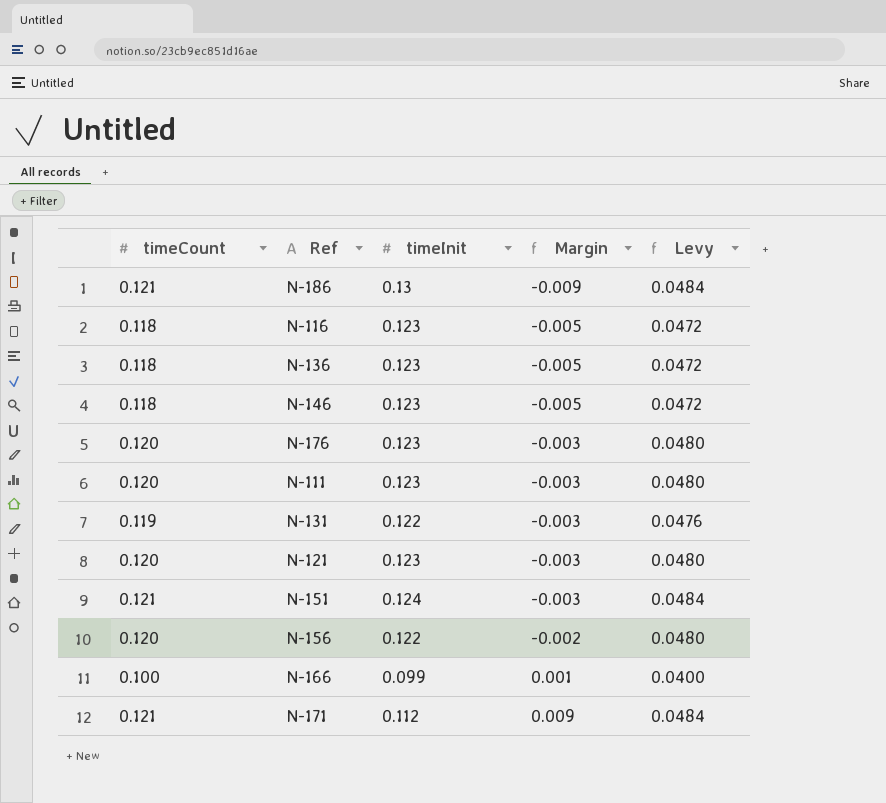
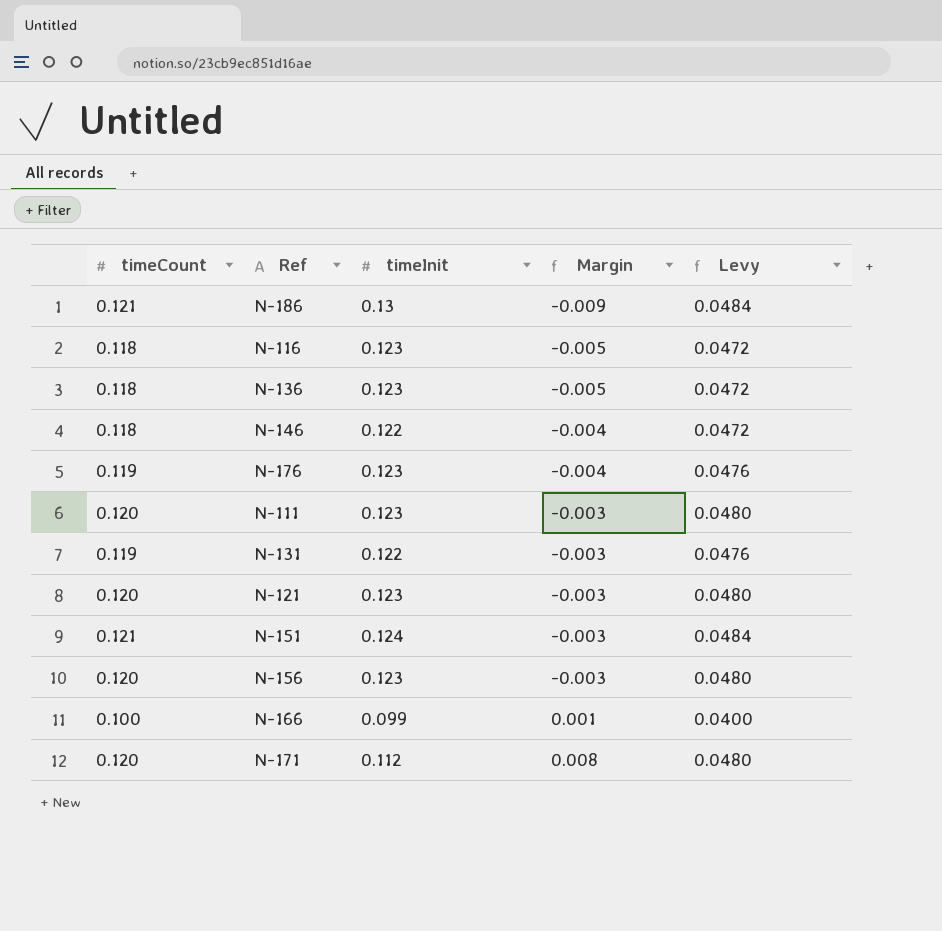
N-146 | timeInit: 0.123 -> 0.122
N-146 | Margin: -0.005 -> -0.004
N-176 | timeCount: 0.120 -> 0.119
N-176 | Margin: -0.003 -> -0.004
N-176 | Levy: 0.0480 -> 0.0476
N-156 | timeInit: 0.122 -> 0.123
N-156 | Margin: -0.002 -> -0.003
N-171 | timeCount: 0.121 -> 0.120
N-171 | Margin: 0.009 -> 0.008
N-171 | Levy: 0.0484 -> 0.0480

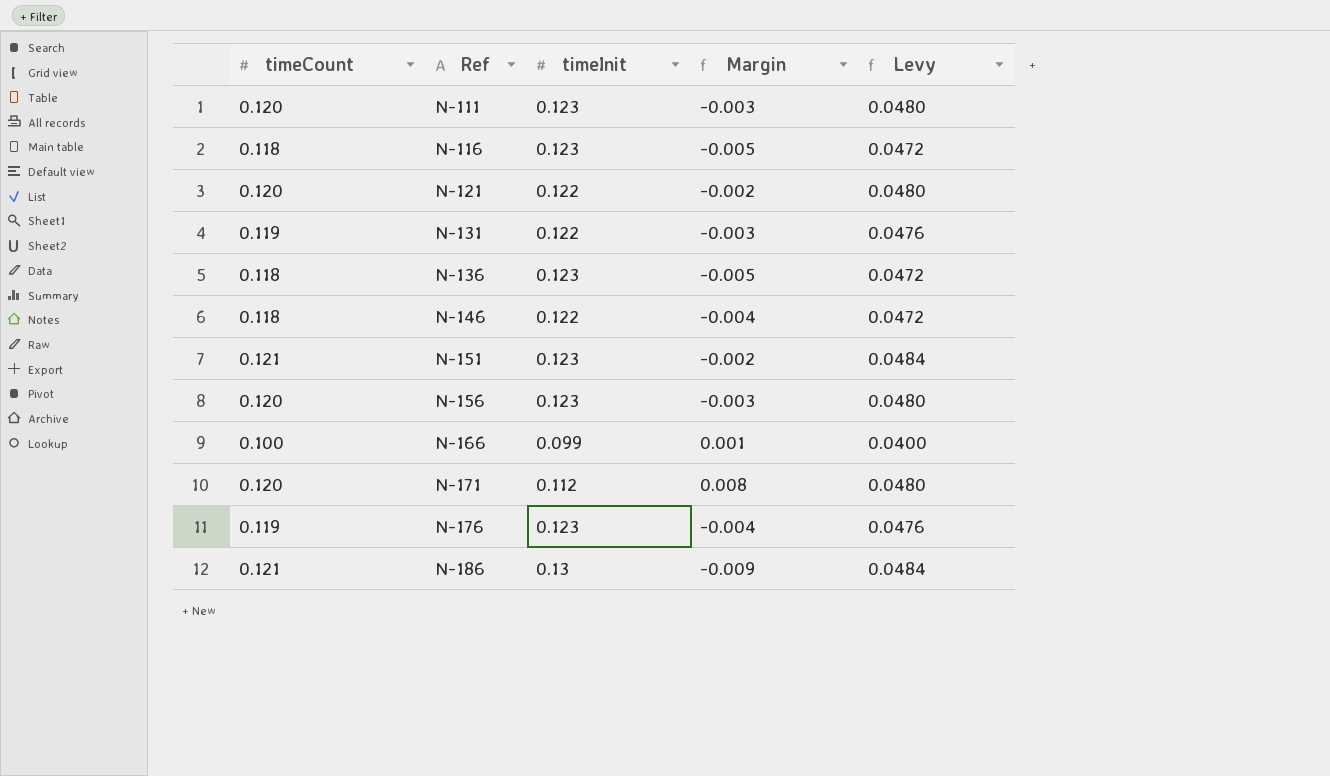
row order: Margin ascending -> Ref ascending
N-121 | timeInit: 0.123 -> 0.122
N-121 | Margin: -0.003 -> -0.002
N-151 | timeInit: 0.124 -> 0.123
N-151 | Margin: -0.003 -> -0.002

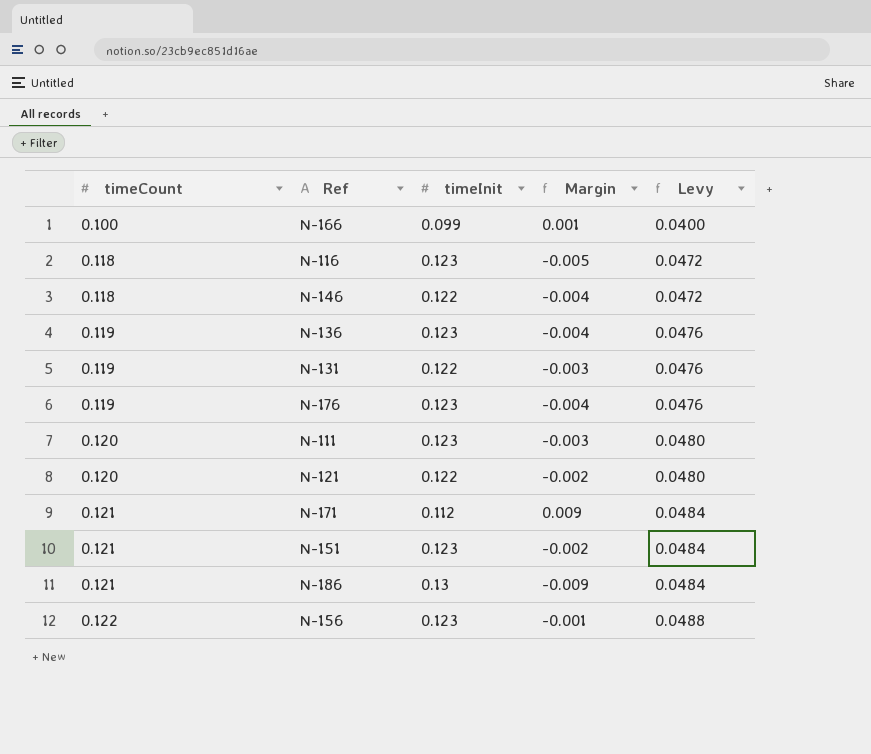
row order: Ref ascending -> timeCount ascending
N-136 | timeCount: 0.118 -> 0.119
N-136 | Margin: -0.005 -> -0.004
N-136 | Levy: 0.0472 -> 0.0476
N-171 | timeCount: 0.120 -> 0.121
N-171 | Margin: 0.008 -> 0.009
N-171 | Levy: 0.0480 -> 0.0484
N-156 | timeCount: 0.120 -> 0.122
N-156 | Margin: -0.003 -> -0.001
N-156 | Levy: 0.0480 -> 0.0488

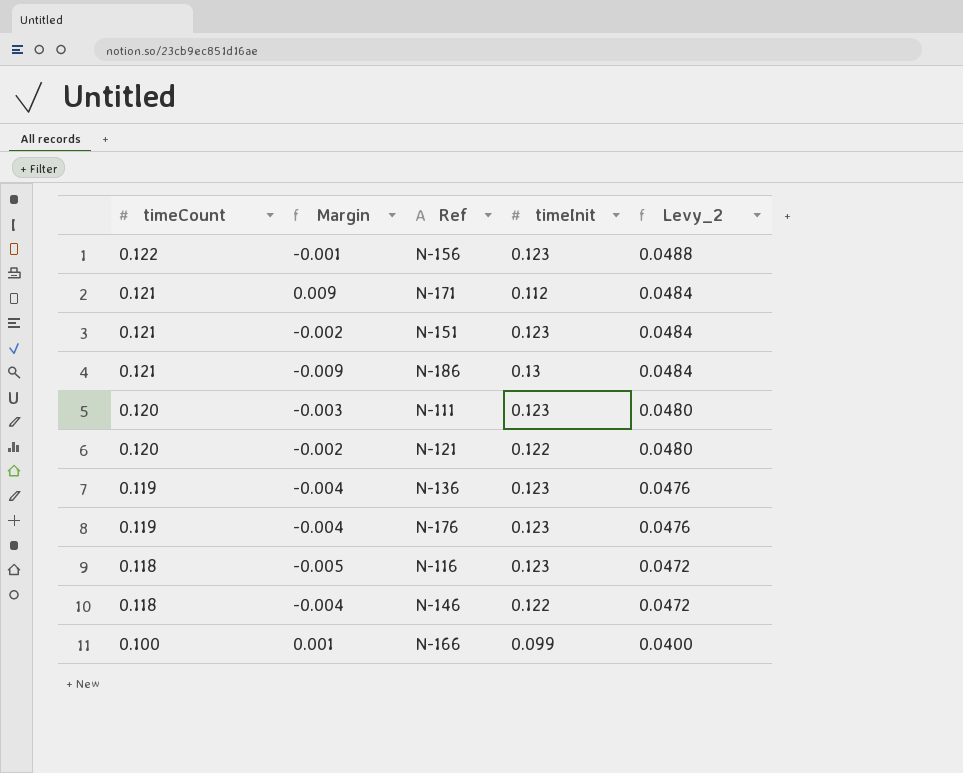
row order: timeCount ascending -> timeCount descending
column Margin | position: 4 -> 2
column name: Levy -> Levy_2
row N-131: 0.119 | 0.122 | -0.003 | 0.0476 -> none

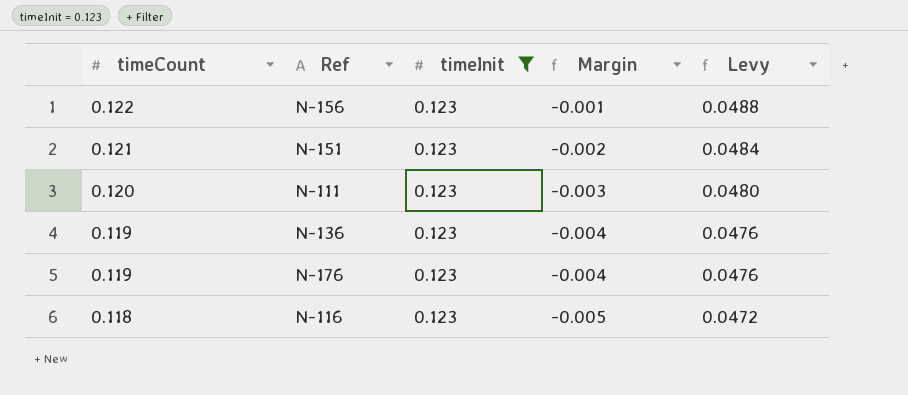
filter: none -> timeInit = 0.123
column Margin | position: 2 -> 4
column name: Levy_2 -> Levy

